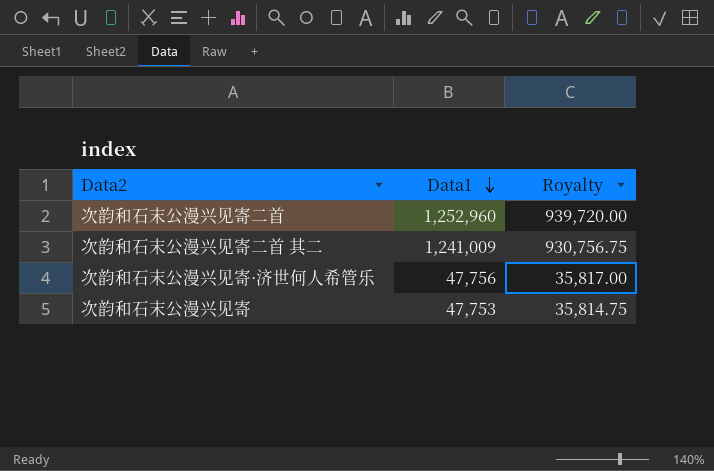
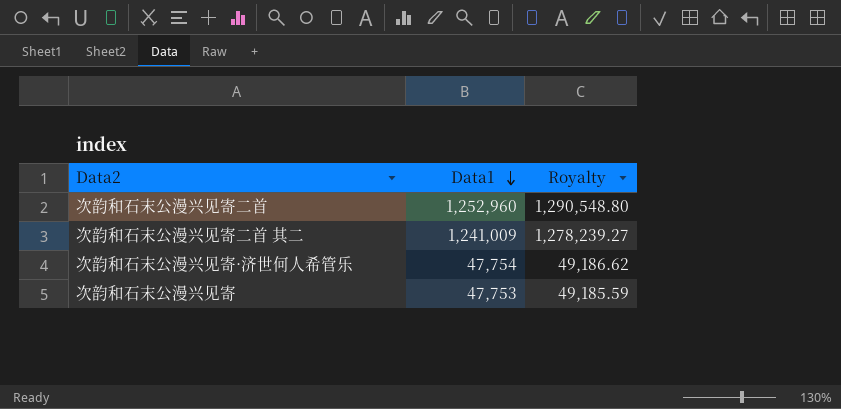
column Royalty | formula: [Data1] * 0.75 -> [Data1] * 1.03
次韵和石末公漫兴见寄·济世何人希管乐 | Data1: 47,756 -> 47,754

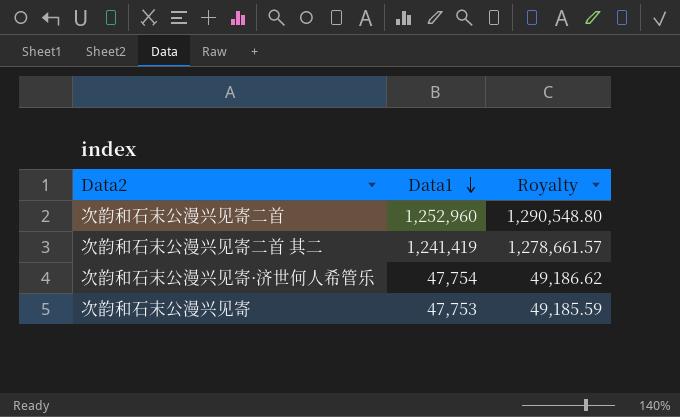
次韵和石末公漫兴见寄二首 其二 | Data1: 1,241,009 -> 1,241,419
次韵和石末公漫兴见寄二首 其二 | Royalty: 1,278,239.27 -> 1,278,661.57

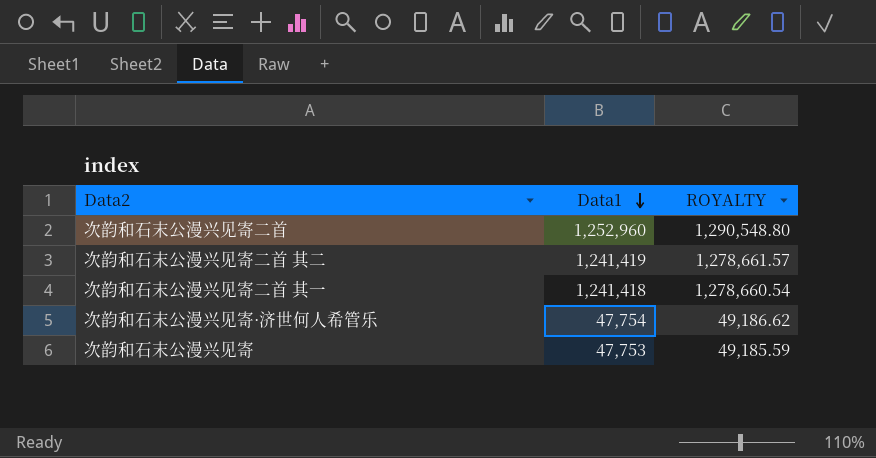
column name: Royalty -> ROYALTY
row 次韵和石末公漫兴见寄二首 其一: none -> 1,241,418 | 1,278,660.54

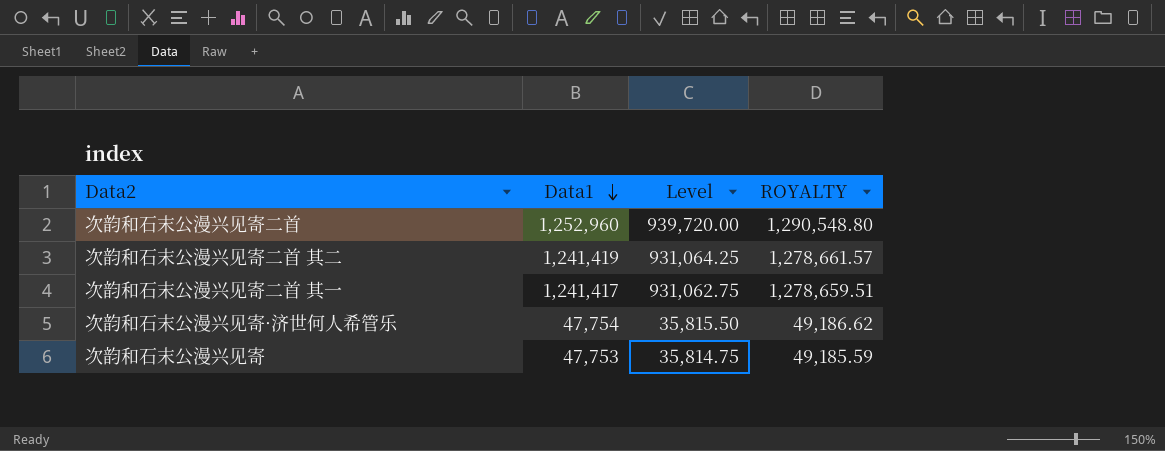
column Level | formula: none -> [Data1] * 0.75
次韵和石末公漫兴见寄二首 其一 | Data1: 1,241,418 -> 1,241,417
次韵和石末公漫兴见寄二首 其一 | ROYALTY: 1,278,660.54 -> 1,278,659.51

